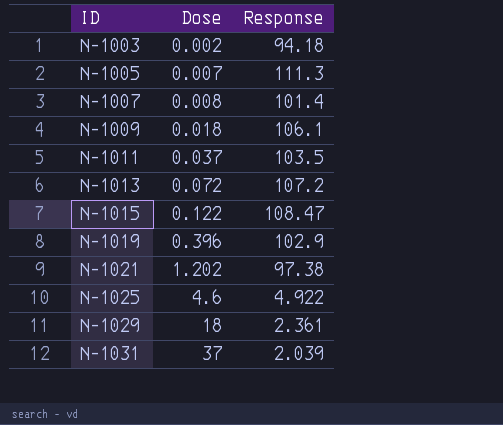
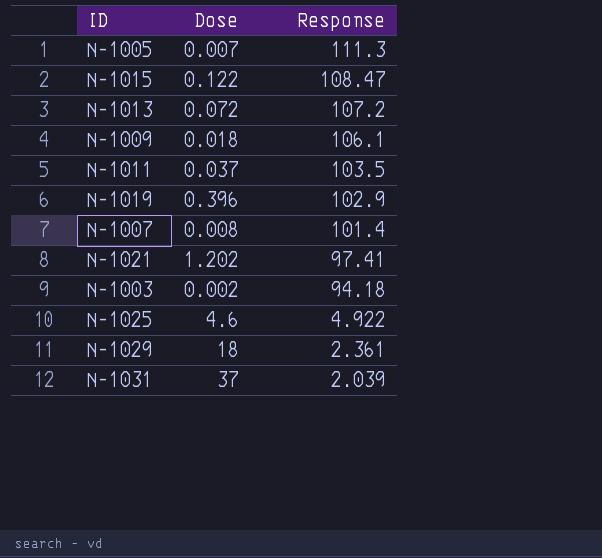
row order: ID ascending -> Response descending
N-1021 | Response: 97.38 -> 97.41

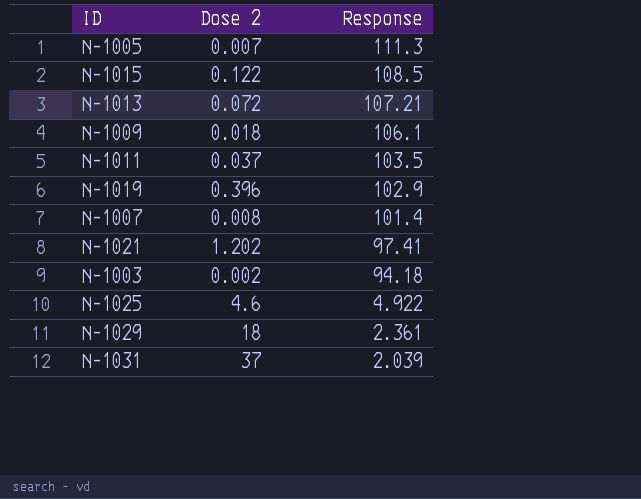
column name: Dose -> Dose 2
N-1015 | Response: 108.47 -> 108.5
N-1013 | Response: 107.2 -> 107.21

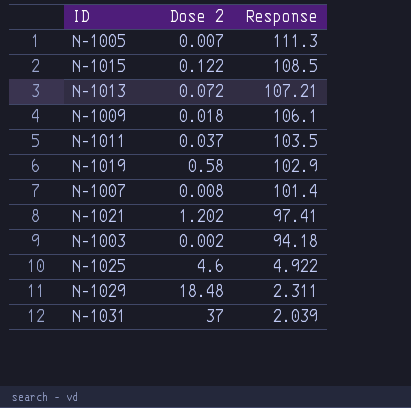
N-1019 | Dose 2: 0.396 -> 0.58
N-1029 | Dose 2: 18 -> 18.48
N-1029 | Response: 2.361 -> 2.311

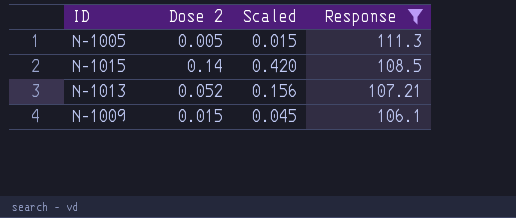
filter: none -> Response >= 106.1
column Scaled | formula: none -> [Dose 2] * 3
N-1005 | Dose 2: 0.007 -> 0.005
N-1015 | Dose 2: 0.122 -> 0.14
N-1013 | Dose 2: 0.072 -> 0.052
N-1009 | Dose 2: 0.018 -> 0.015

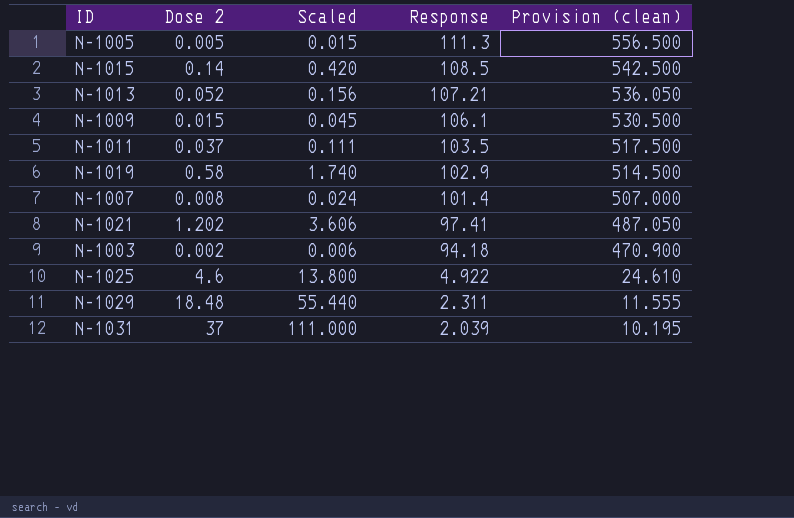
filter: Response >= 106.1 -> none
column Provision (clean) | formula: none -> [Response] * 5

